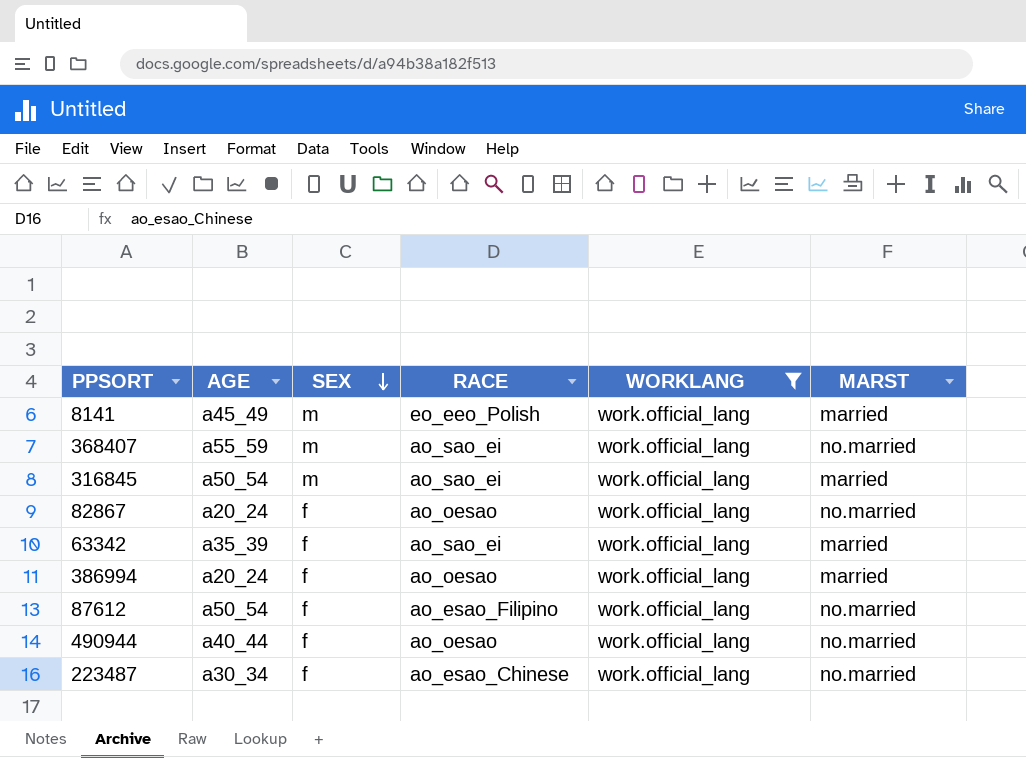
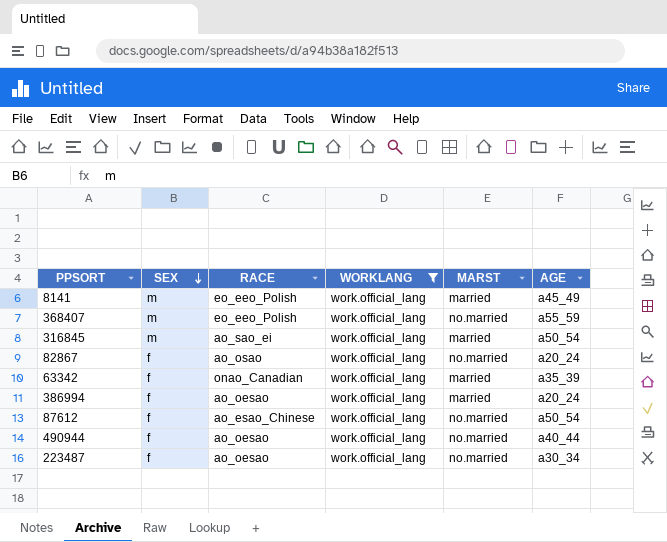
column AGE | position: 2 -> 6
368407 | RACE: ao_sao_ei -> eo_eeo_Polish
82867 | RACE: ao_oesao -> ao_osao
63342 | RACE: ao_sao_ei -> onao_Canadian
87612 | RACE: ao_esao_Filipino -> ao_esao_Chinese
223487 | RACE: ao_esao_Chinese -> ao_oesao

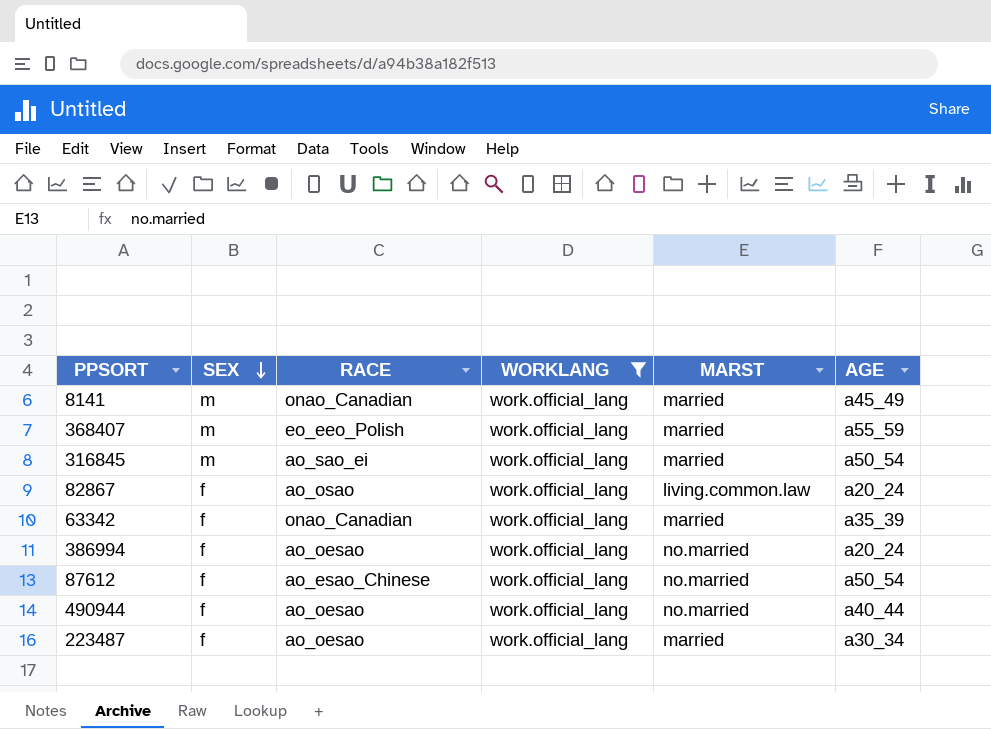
8141 | RACE: eo_eeo_Polish -> onao_Canadian
368407 | MARST: no.married -> married
82867 | MARST: no.married -> living.common.law
386994 | MARST: married -> no.married
223487 | MARST: no.married -> married

